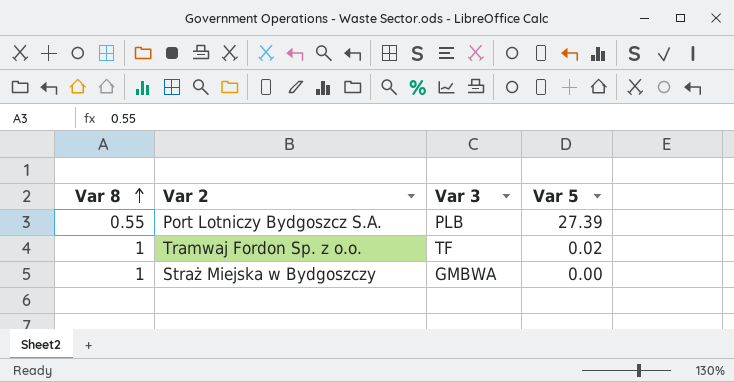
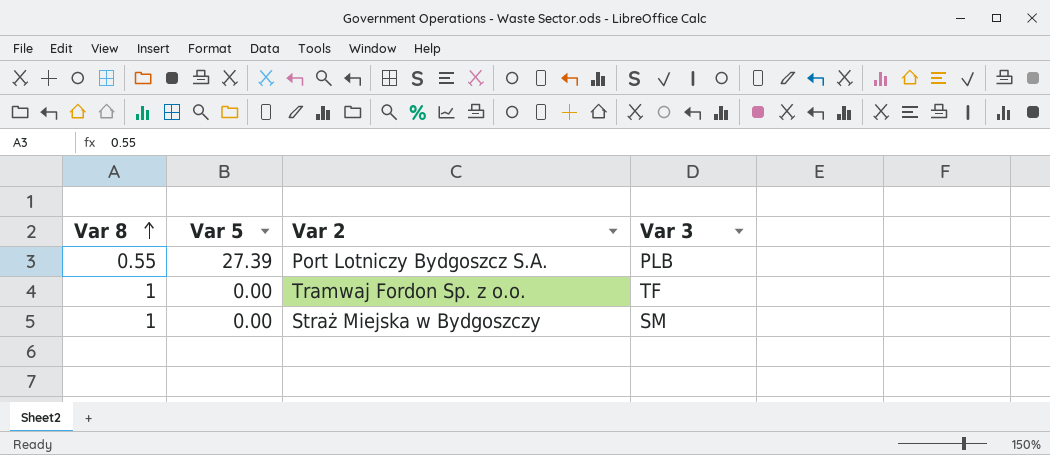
column Var 5 | position: 4 -> 2
Tramwaj Fordon Sp. z o.o. | Var 5: 0.02 -> 0.00
Straż Miejska w Bydgoszczy | Var 3: GMBWA -> SM

